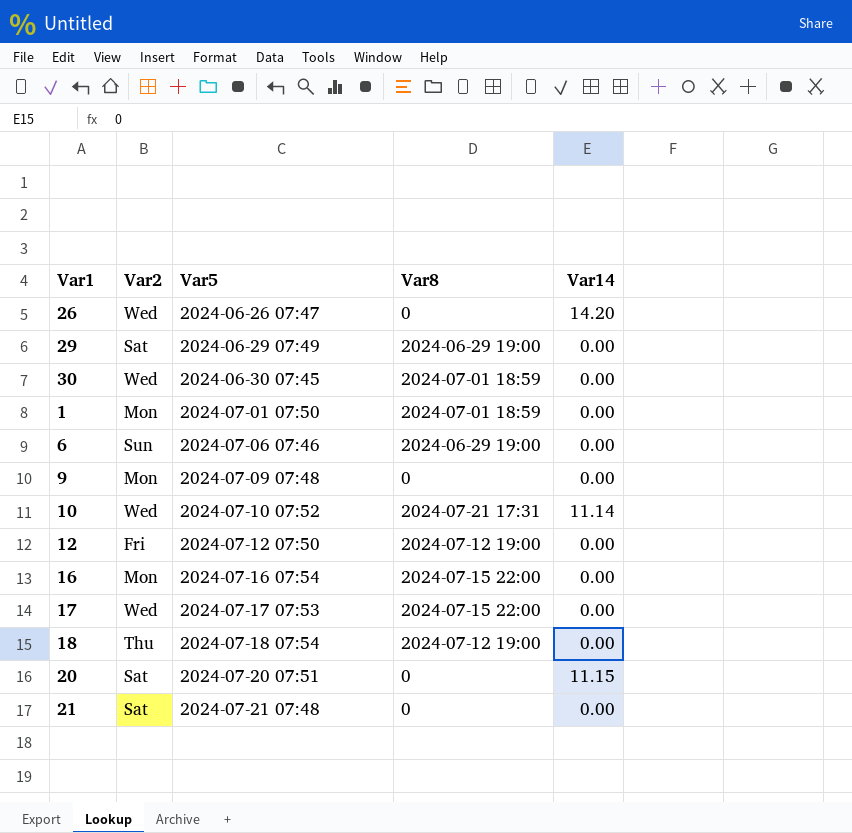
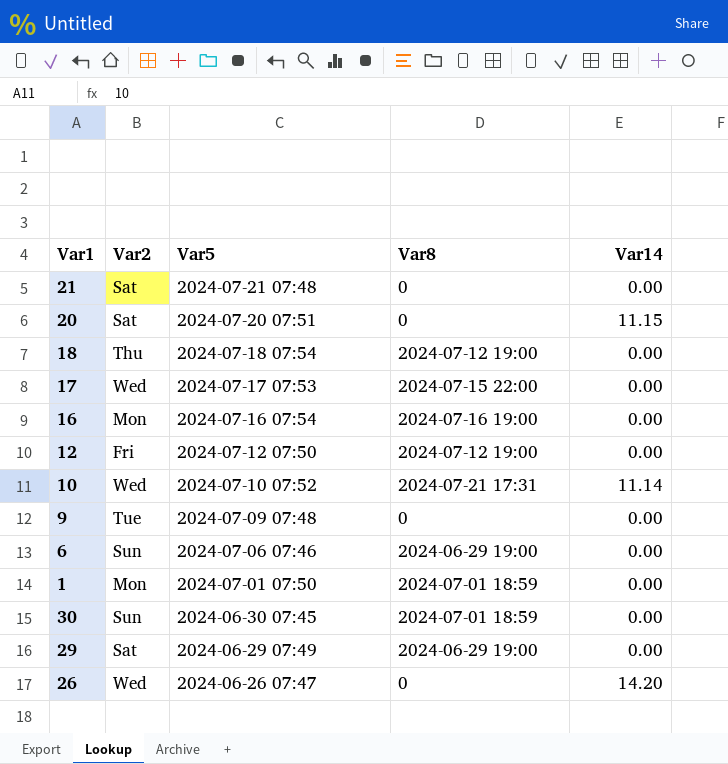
row order: Var5 ascending -> Var5 descending
16 | Var8: 2024-07-15 22:00 -> 2024-07-16 19:00
9 | Var2: Mon -> Tue
30 | Var2: Wed -> Sun

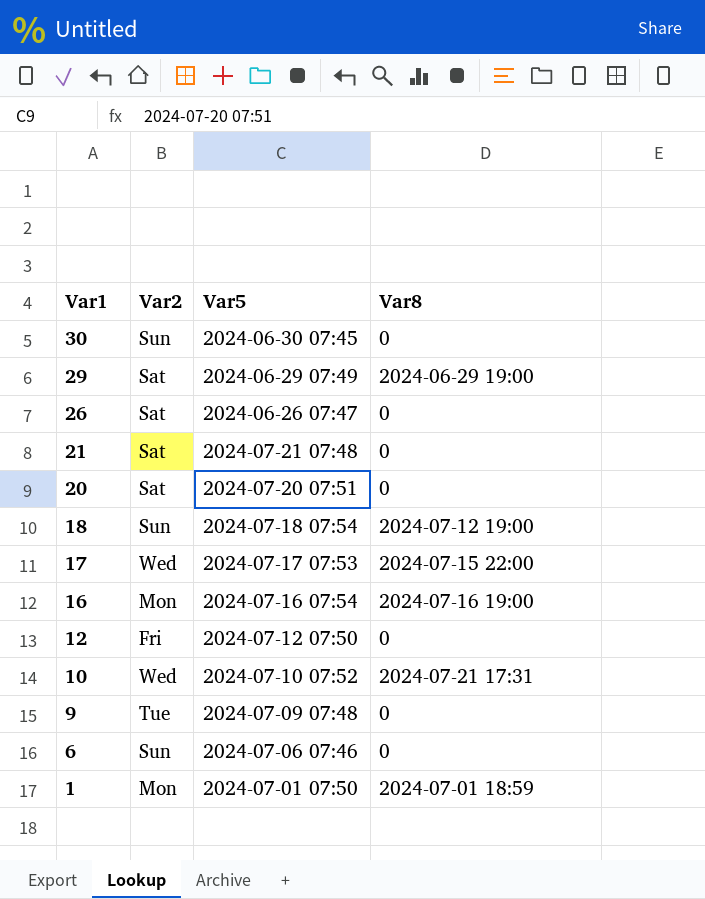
row order: Var5 descending -> Var1 descending
column Var14 | position: 5 -> none
30 | Var8: 2024-07-01 18:59 -> 0
26 | Var2: Wed -> Sat
18 | Var2: Thu -> Sun
12 | Var8: 2024-07-12 19:00 -> 0
6 | Var8: 2024-06-29 19:00 -> 0

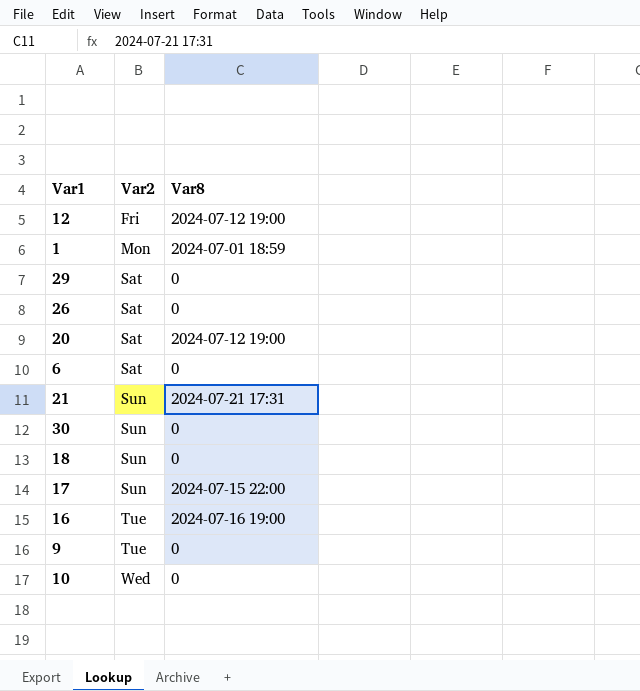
row order: Var1 descending -> Var2 ascending
column Var5 | position: 3 -> none
12 | Var8: 0 -> 2024-07-12 19:00
29 | Var8: 2024-06-29 19:00 -> 0
20 | Var8: 0 -> 2024-07-12 19:00
6 | Var2: Sun -> Sat
21 | Var2: Sat -> Sun
21 | Var8: 0 -> 2024-07-21 17:31
18 | Var8: 2024-07-12 19:00 -> 0
17 | Var2: Wed -> Sun
16 | Var2: Mon -> Tue
10 | Var8: 2024-07-21 17:31 -> 0

